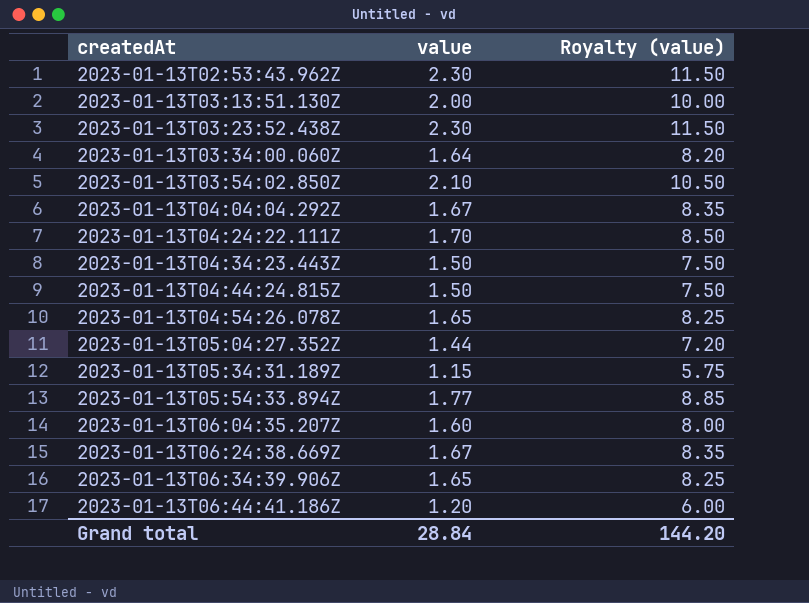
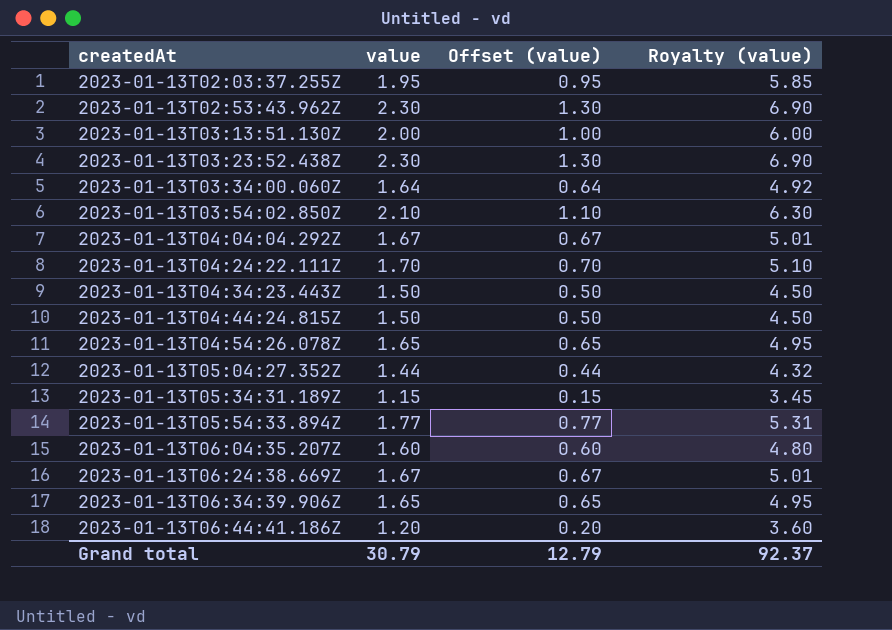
column Offset (value) | formula: none -> [value] - 1
column Royalty (value) | formula: [value] * 5 -> [value] * 3
row 2023-01-13T02:03:37.255Z: none -> 1.95 | 0.95 | 5.85
Grand total | value: 28.84 -> 30.79
Grand total | Royalty (value): 144.20 -> 92.37

